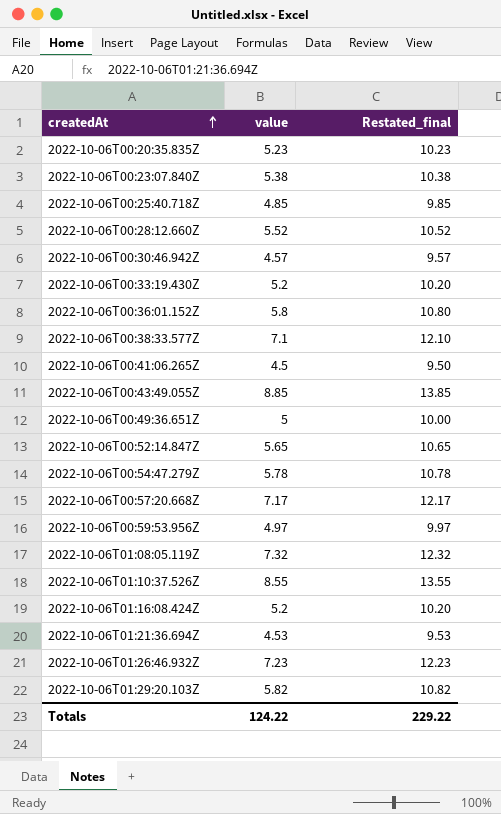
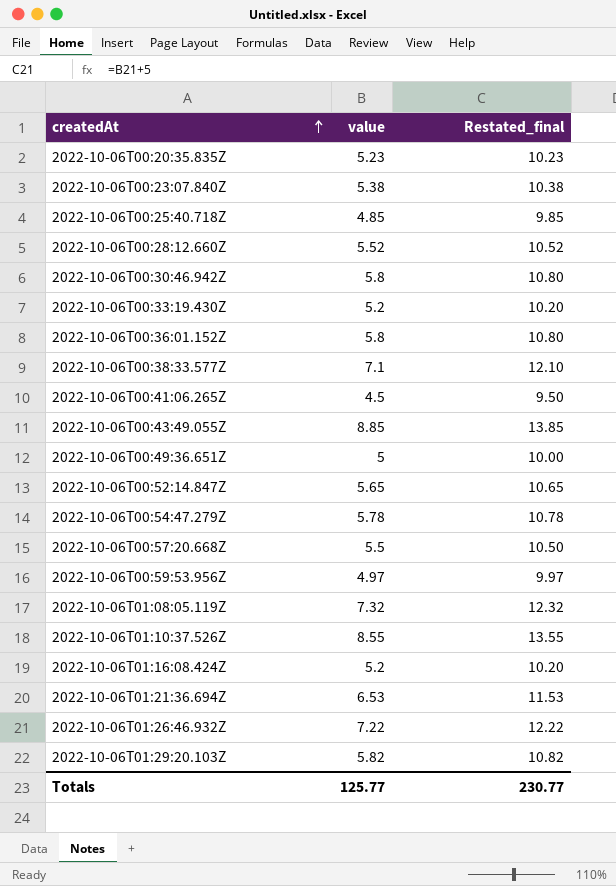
2022-10-06T00:30:46.942Z | value: 4.57 -> 5.8
2022-10-06T00:30:46.942Z | Restated_final: 9.57 -> 10.80
2022-10-06T00:57:20.668Z | value: 7.17 -> 5.5
2022-10-06T00:57:20.668Z | Restated_final: 12.17 -> 10.50
2022-10-06T01:21:36.694Z | value: 4.53 -> 6.53
2022-10-06T01:21:36.694Z | Restated_final: 9.53 -> 11.53
2022-10-06T01:26:46.932Z | value: 7.23 -> 7.22
2022-10-06T01:26:46.932Z | Restated_final: 12.23 -> 12.22
Totals | value: 124.22 -> 125.77
Totals | Restated_final: 229.22 -> 230.77

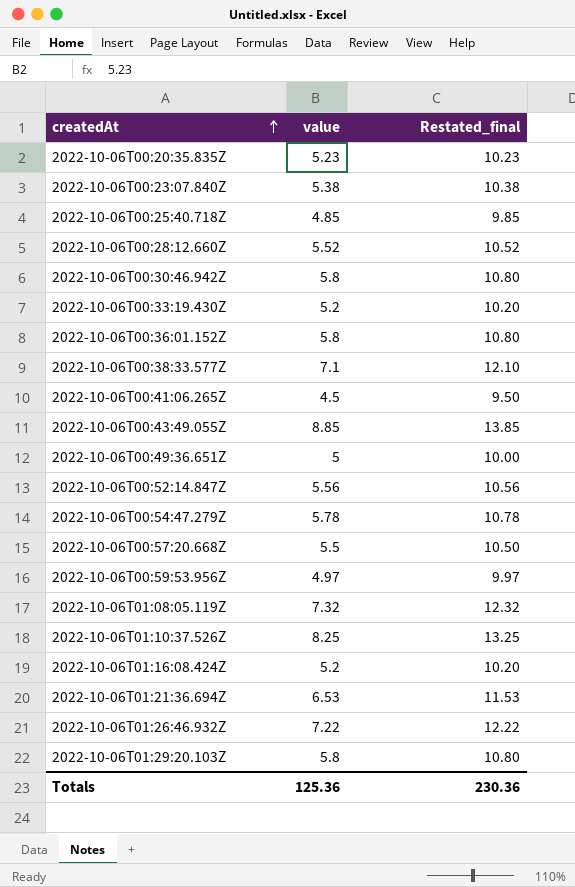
2022-10-06T00:52:14.847Z | value: 5.65 -> 5.56
2022-10-06T00:52:14.847Z | Restated_final: 10.65 -> 10.56
2022-10-06T01:10:37.526Z | value: 8.55 -> 8.25
2022-10-06T01:10:37.526Z | Restated_final: 13.55 -> 13.25
2022-10-06T01:29:20.103Z | value: 5.82 -> 5.8
2022-10-06T01:29:20.103Z | Restated_final: 10.82 -> 10.80
Totals | value: 125.77 -> 125.36
Totals | Restated_final: 230.77 -> 230.36

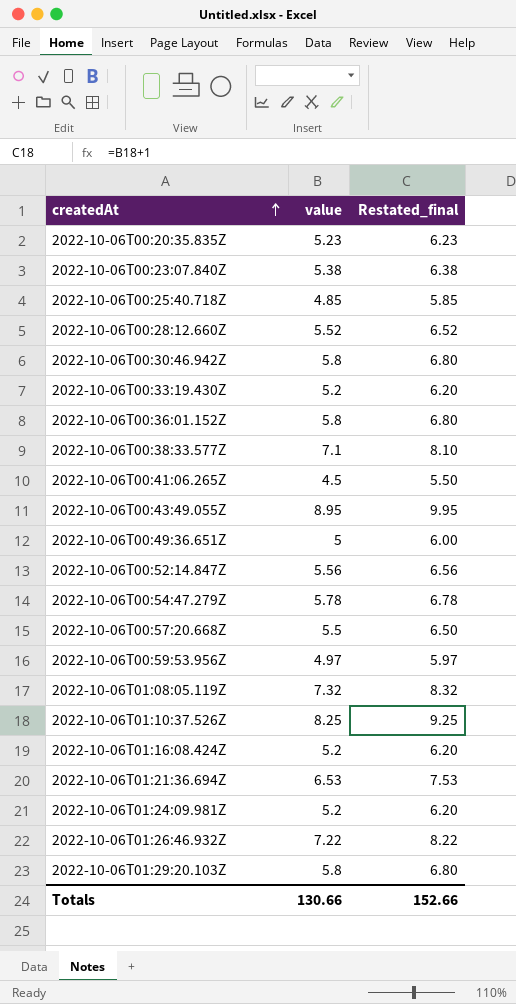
column Restated_final | formula: [value] + 5 -> [value] + 1
2022-10-06T00:43:49.055Z | value: 8.85 -> 8.95
row 2022-10-06T01:24:09.981Z: none -> 5.2 | 6.20
Totals | value: 125.36 -> 130.66
Totals | Restated_final: 230.36 -> 152.66

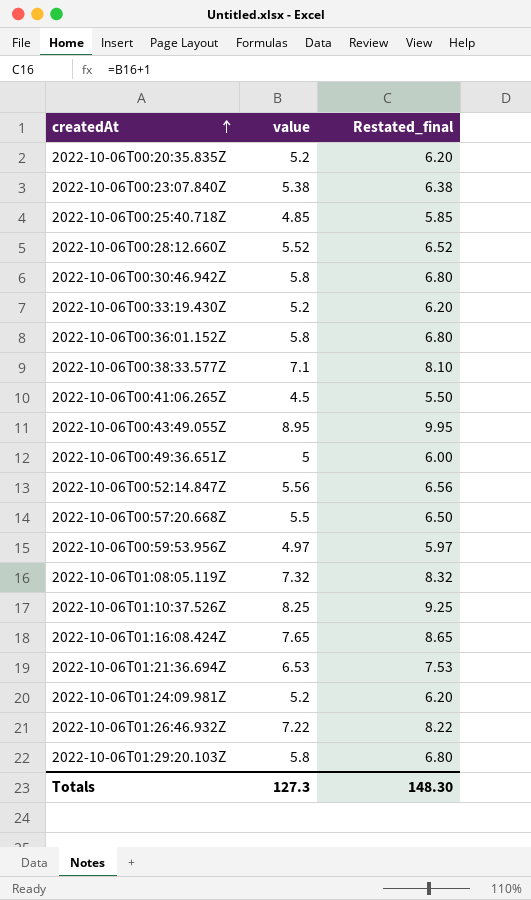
row 2022-10-06T00:54:47.279Z: 5.78 | 6.78 -> none
2022-10-06T00:20:35.835Z | value: 5.23 -> 5.2
2022-10-06T00:20:35.835Z | Restated_final: 6.23 -> 6.20
2022-10-06T01:16:08.424Z | value: 5.2 -> 7.65
2022-10-06T01:16:08.424Z | Restated_final: 6.20 -> 8.65
Totals | value: 130.66 -> 127.3
Totals | Restated_final: 152.66 -> 148.30

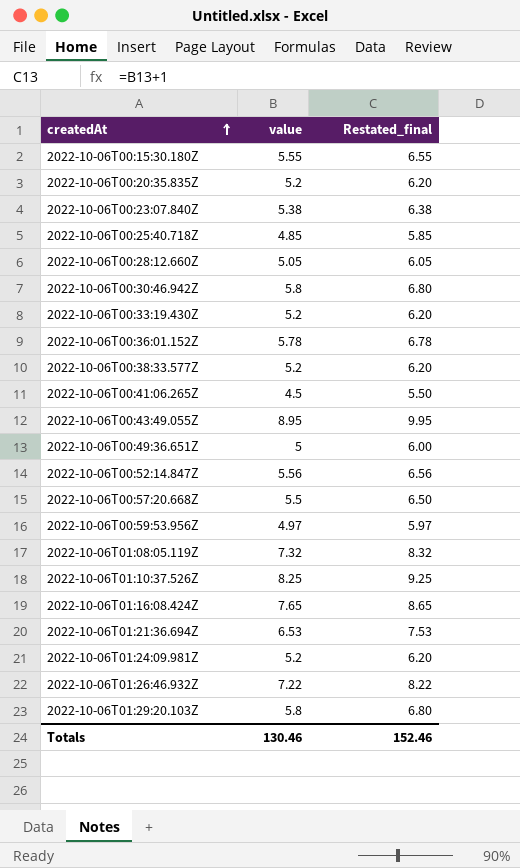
row 2022-10-06T00:15:30.180Z: none -> 5.55 | 6.55
2022-10-06T00:28:12.660Z | value: 5.52 -> 5.05
2022-10-06T00:28:12.660Z | Restated_final: 6.52 -> 6.05
2022-10-06T00:36:01.152Z | value: 5.8 -> 5.78
2022-10-06T00:36:01.152Z | Restated_final: 6.80 -> 6.78
2022-10-06T00:38:33.577Z | value: 7.1 -> 5.2
2022-10-06T00:38:33.577Z | Restated_final: 8.10 -> 6.20
Totals | value: 127.3 -> 130.46
Totals | Restated_final: 148.30 -> 152.46

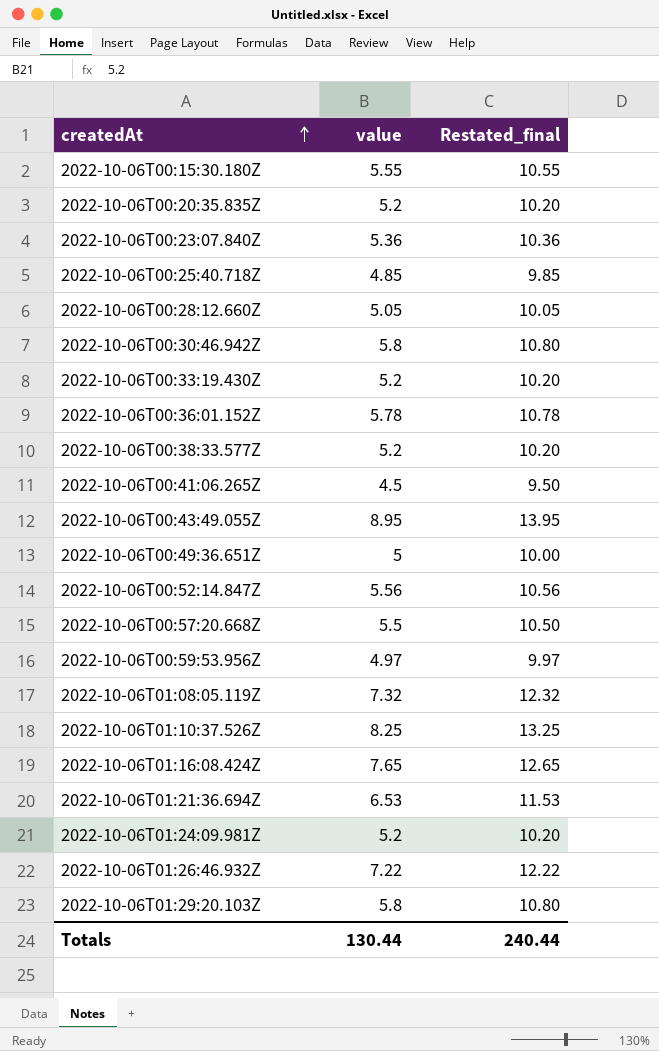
column Restated_final | formula: [value] + 1 -> [value] + 5
2022-10-06T00:23:07.840Z | value: 5.38 -> 5.36
Totals | value: 130.46 -> 130.44
Totals | Restated_final: 152.46 -> 240.44

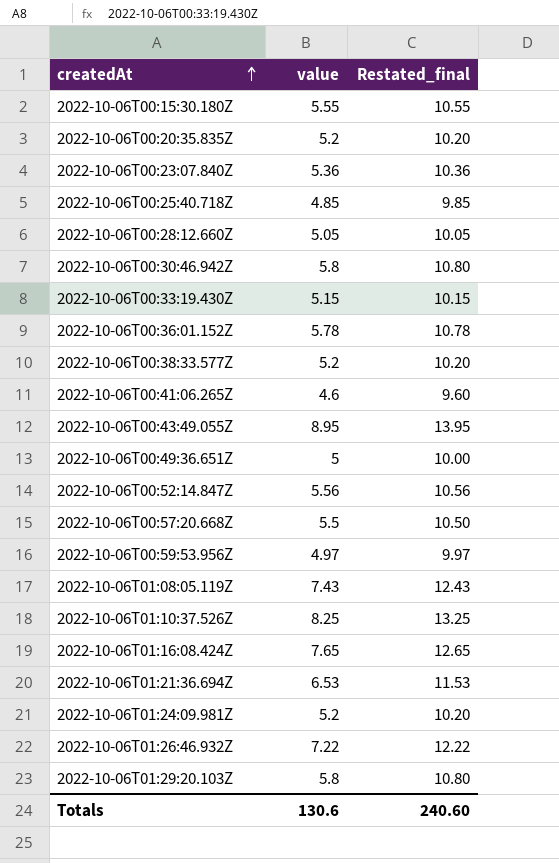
2022-10-06T00:33:19.430Z | value: 5.2 -> 5.15
2022-10-06T00:33:19.430Z | Restated_final: 10.20 -> 10.15
2022-10-06T00:41:06.265Z | value: 4.5 -> 4.6
2022-10-06T00:41:06.265Z | Restated_final: 9.50 -> 9.60
2022-10-06T01:08:05.119Z | value: 7.32 -> 7.43
2022-10-06T01:08:05.119Z | Restated_final: 12.32 -> 12.43
Totals | value: 130.44 -> 130.6
Totals | Restated_final: 240.44 -> 240.60

